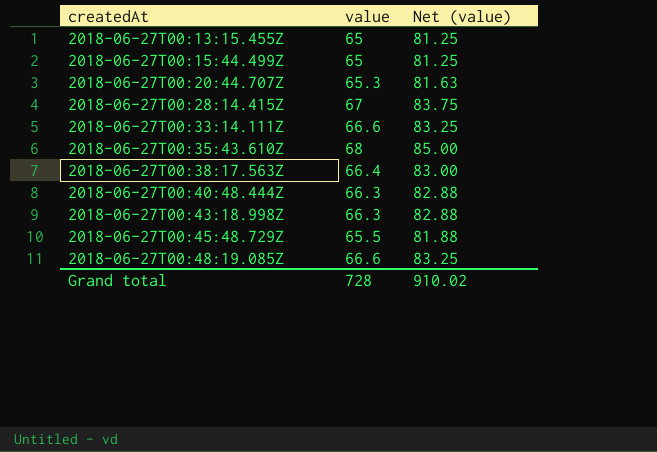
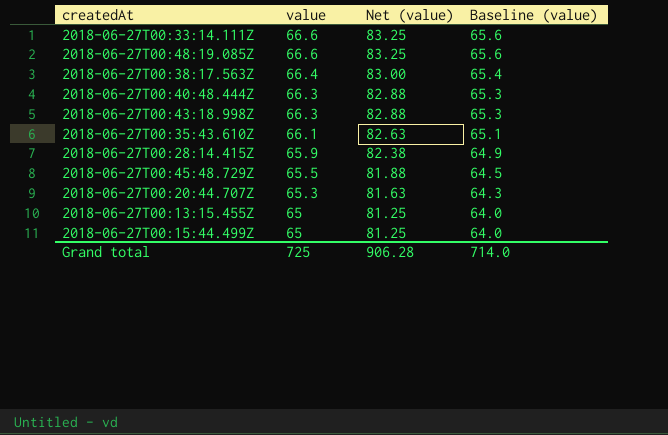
row order: createdAt ascending -> value descending
column Baseline (value) | formula: none -> [value] - 1
2018-06-27T00:35:43.610Z | value: 68 -> 66.1
2018-06-27T00:35:43.610Z | Net (value): 85.00 -> 82.63
2018-06-27T00:28:14.415Z | value: 67 -> 65.9
2018-06-27T00:28:14.415Z | Net (value): 83.75 -> 82.38
Grand total | value: 728 -> 725
Grand total | Net (value): 910.02 -> 906.28

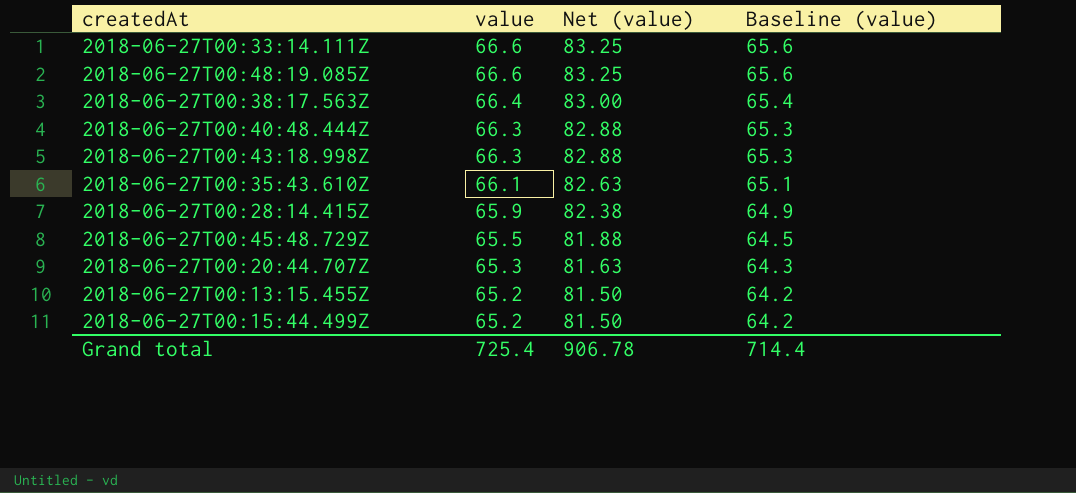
2018-06-27T00:13:15.455Z | value: 65 -> 65.2
2018-06-27T00:13:15.455Z | Net (value): 81.25 -> 81.50
2018-06-27T00:13:15.455Z | Baseline (value): 64.0 -> 64.2
2018-06-27T00:15:44.499Z | value: 65 -> 65.2
2018-06-27T00:15:44.499Z | Net (value): 81.25 -> 81.50
2018-06-27T00:15:44.499Z | Baseline (value): 64.0 -> 64.2
Grand total | value: 725 -> 725.4
Grand total | Net (value): 906.28 -> 906.78
Grand total | Baseline (value): 714.0 -> 714.4

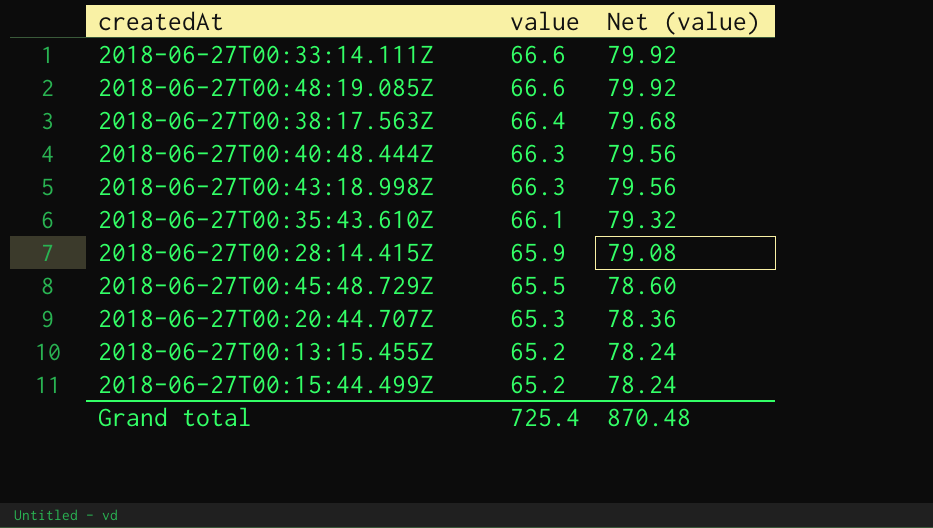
column Baseline (value) | formula: [value] - 1 -> none
column Net (value) | formula: [value] * 1.25 -> [value] * 1.2
Grand total | Net (value): 906.78 -> 870.48

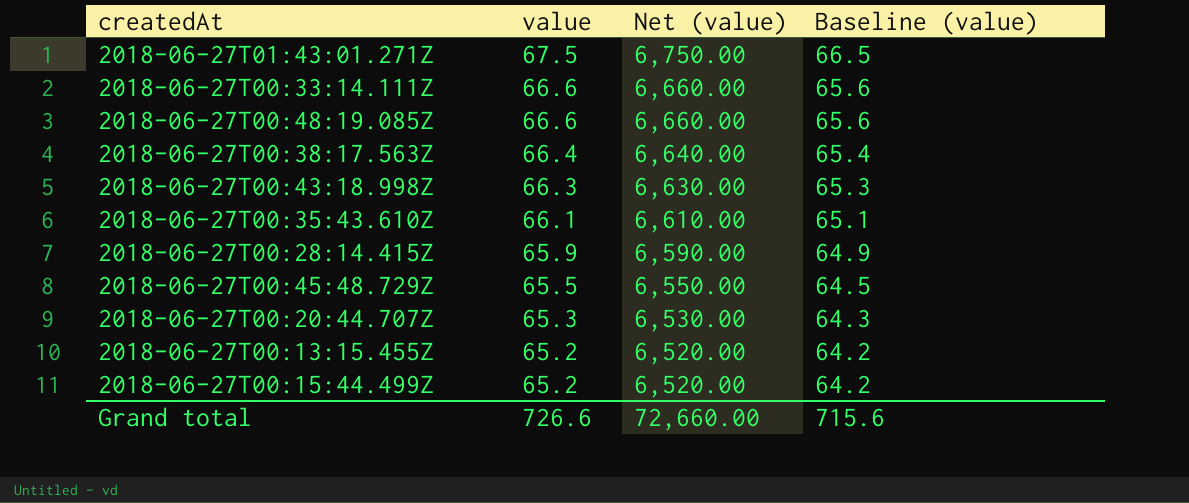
column Net (value) | formula: [value] * 1.2 -> [value] * 100
column Baseline (value) | formula: none -> [value] - 1
row 2018-06-27T00:40:48.444Z: 66.3 | 79.56 -> none
row 2018-06-27T01:43:01.271Z: none -> 67.5 | 6,750.00 | 66.5
Grand total | value: 725.4 -> 726.6
Grand total | Net (value): 870.48 -> 72,660.00

